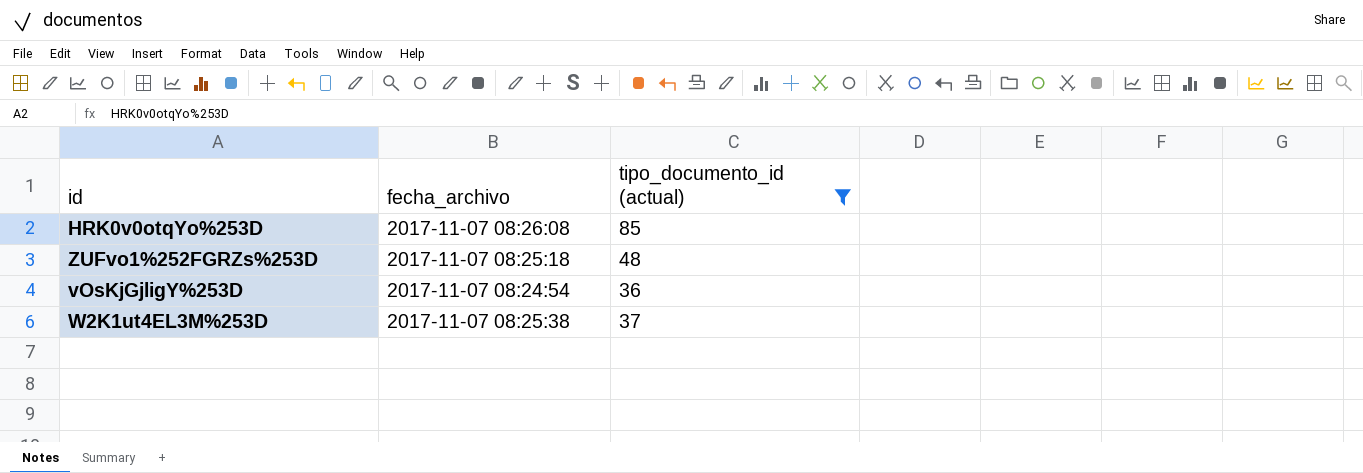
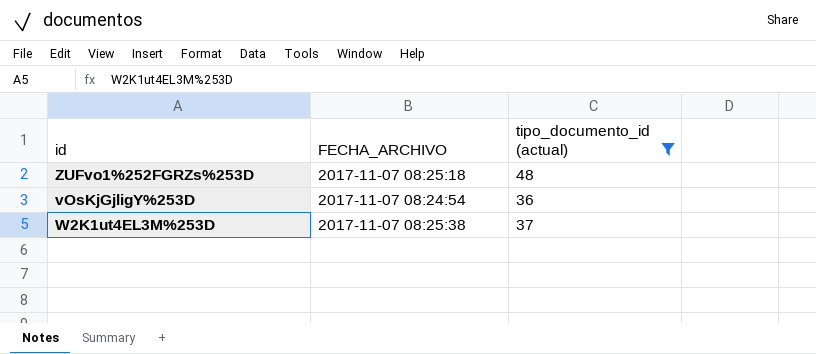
column name: fecha_archivo -> FECHA_ARCHIVO
row HRK0v0otqYo%253D: 2017-11-07 08:26:08 | 85 -> none

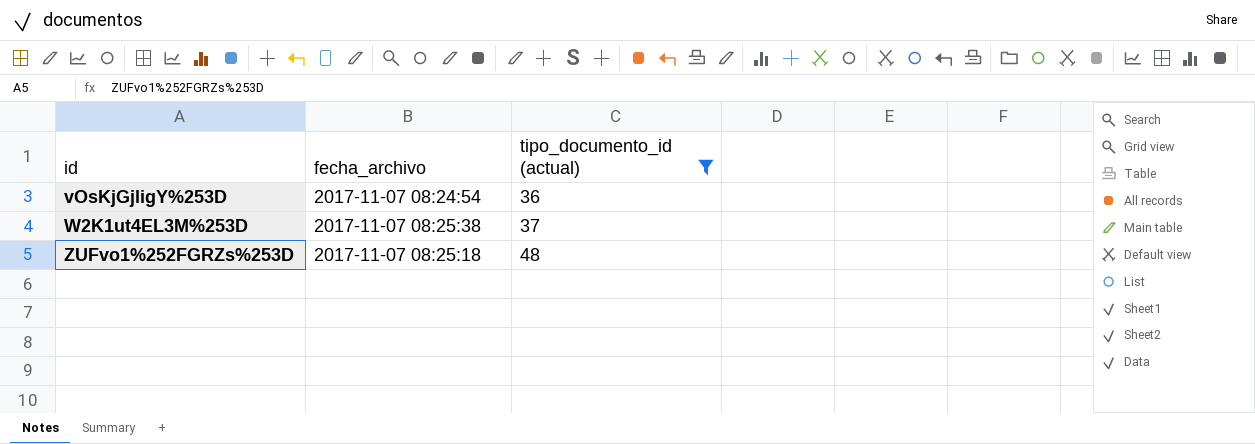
row order: none -> id ascending
column name: FECHA_ARCHIVO -> fecha_archivo

